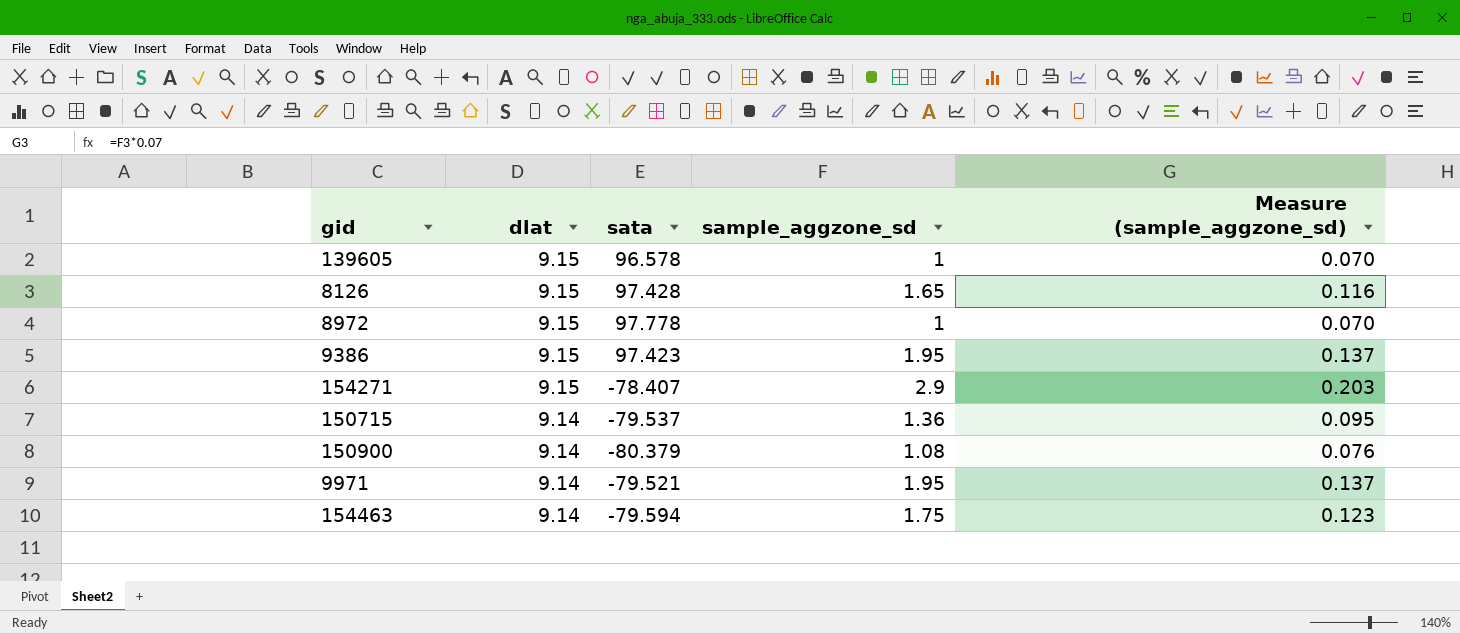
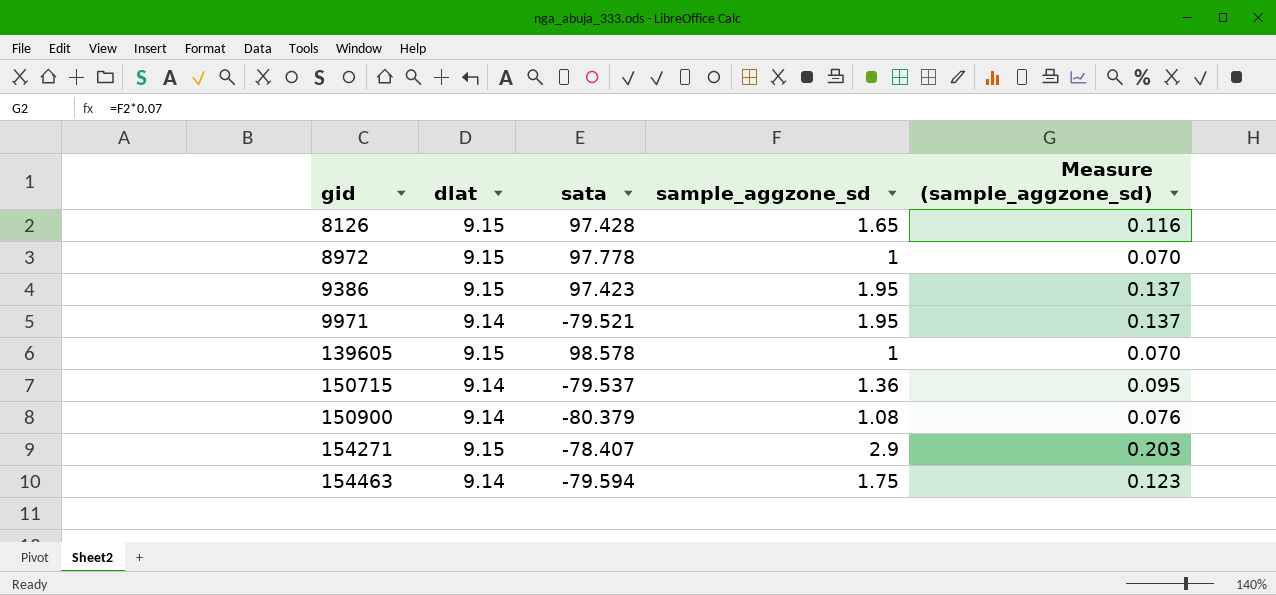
row order: dlat descending -> gid ascending
139605 | sata: 96.578 -> 98.578

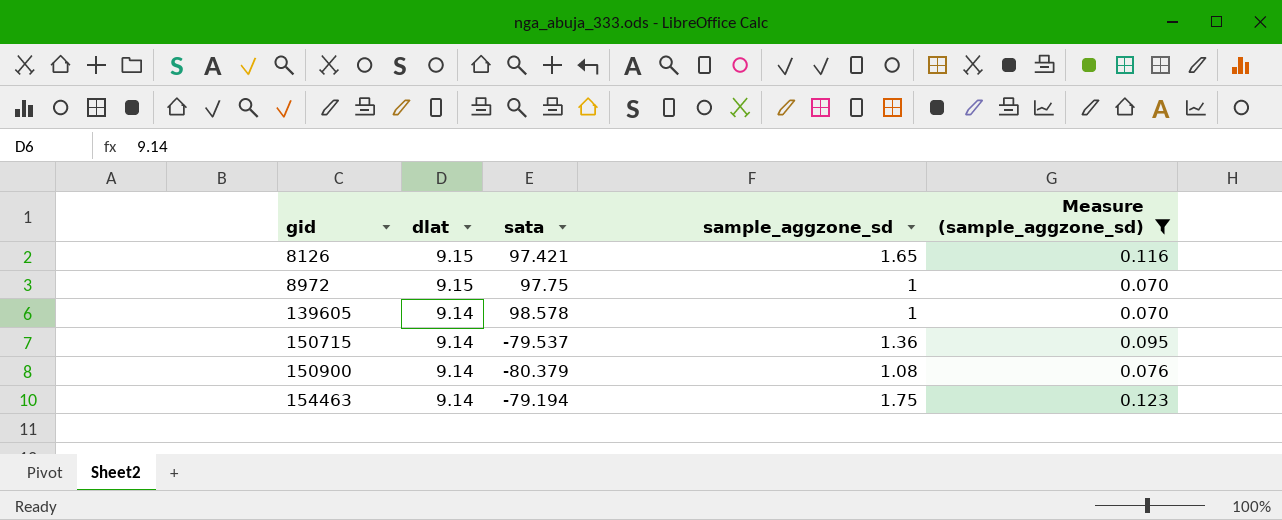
filter: none -> Measure (sample_aggzone_sd) <= 0.123
8126 | sata: 97.428 -> 97.421
8972 | sata: 97.778 -> 97.75
139605 | dlat: 9.15 -> 9.14
154463 | sata: -79.594 -> -79.194

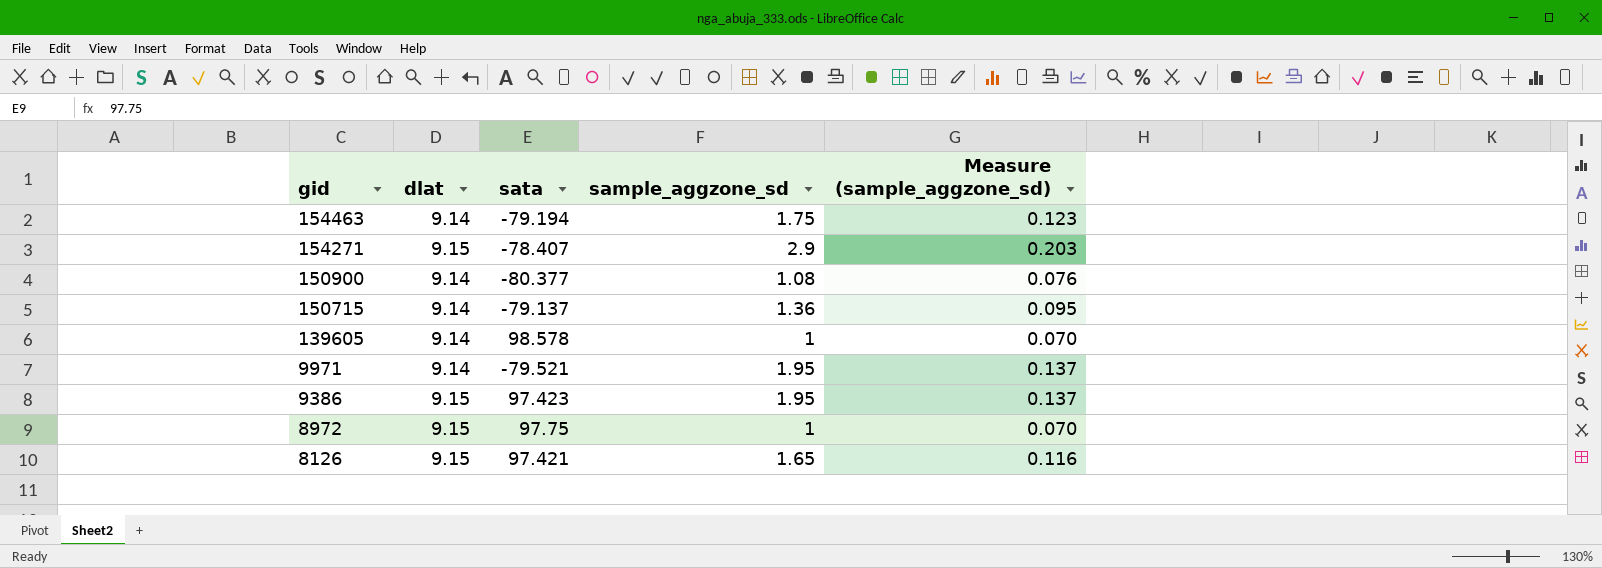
filter: Measure (sample_aggzone_sd) <= 0.123 -> none
row order: gid ascending -> gid descending
150900 | sata: -80.379 -> -80.377
150715 | sata: -79.537 -> -79.137

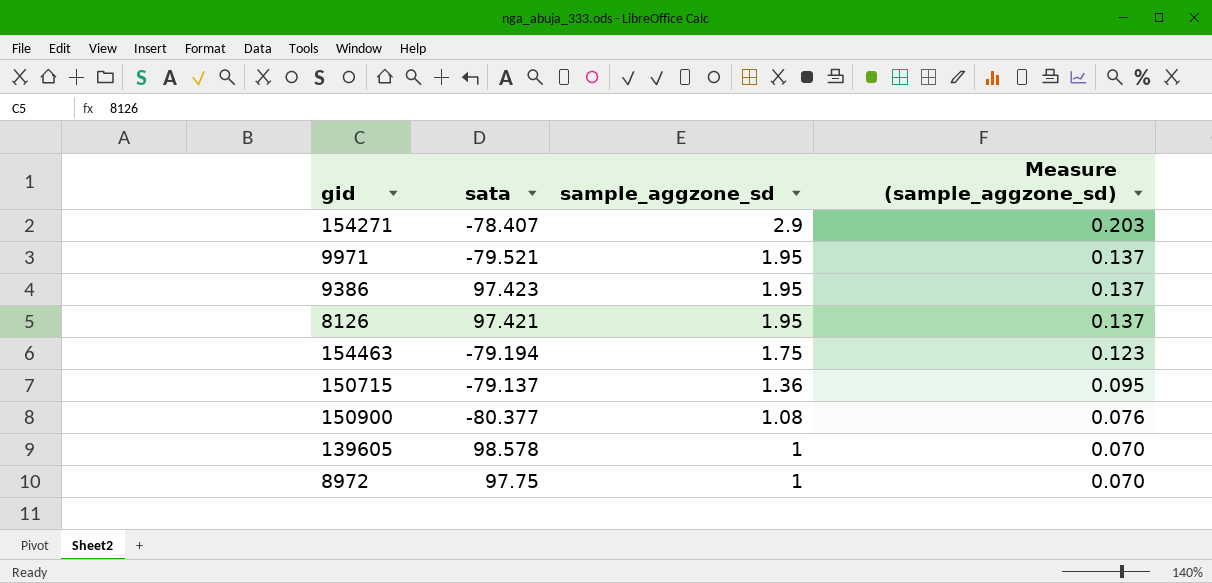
row order: gid descending -> sample_aggzone_sd descending
column dlat | position: 2 -> none
8126 | sample_aggzone_sd: 1.65 -> 1.95
8126 | Measure (sample_aggzone_sd): 0.116 -> 0.137

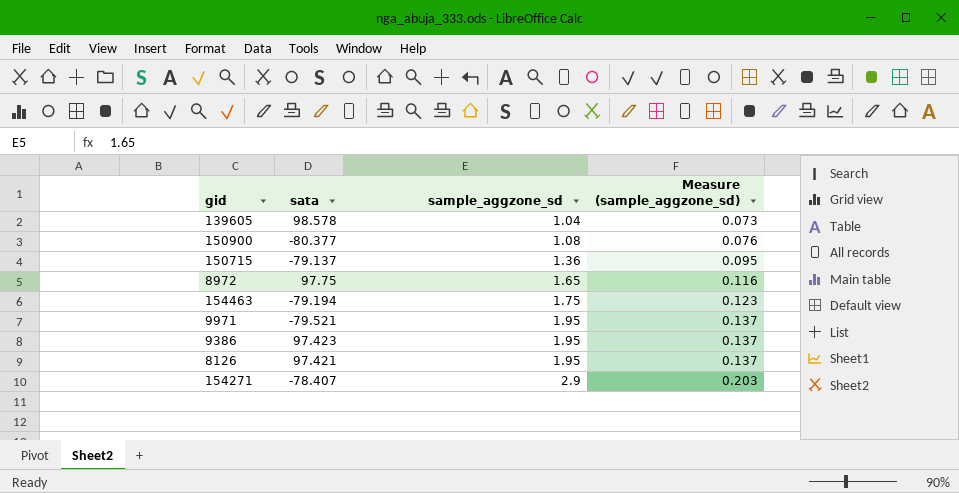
row order: sample_aggzone_sd descending -> sample_aggzone_sd ascending
139605 | sample_aggzone_sd: 1 -> 1.04
139605 | Measure (sample_aggzone_sd): 0.070 -> 0.073
8972 | sample_aggzone_sd: 1 -> 1.65
8972 | Measure (sample_aggzone_sd): 0.070 -> 0.116

